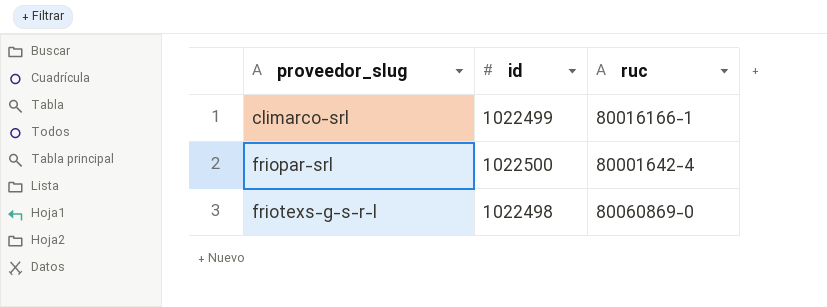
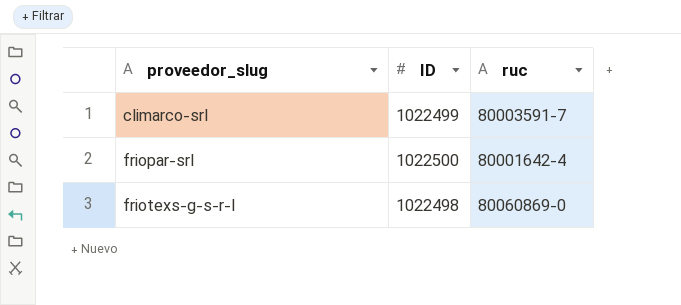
column name: id -> ID
climarco-srl | ruc: 80016166-1 -> 80003591-7

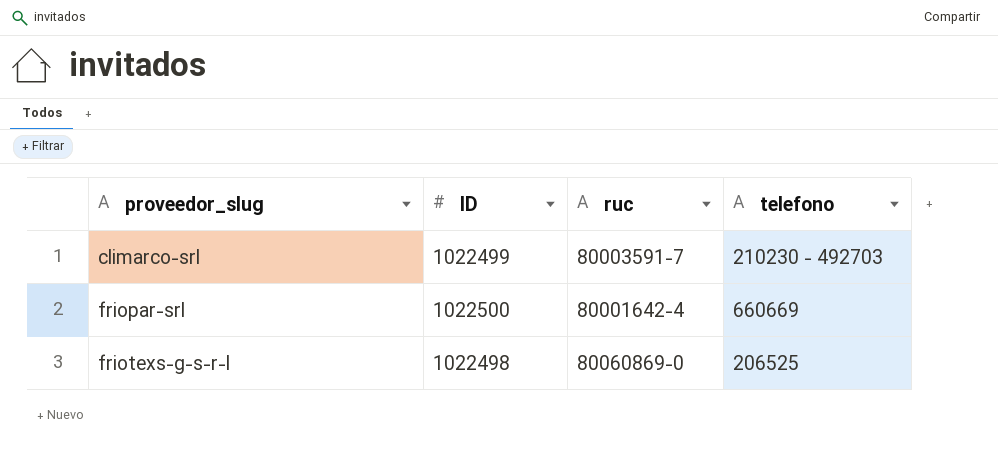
column telefono | position: none -> 4

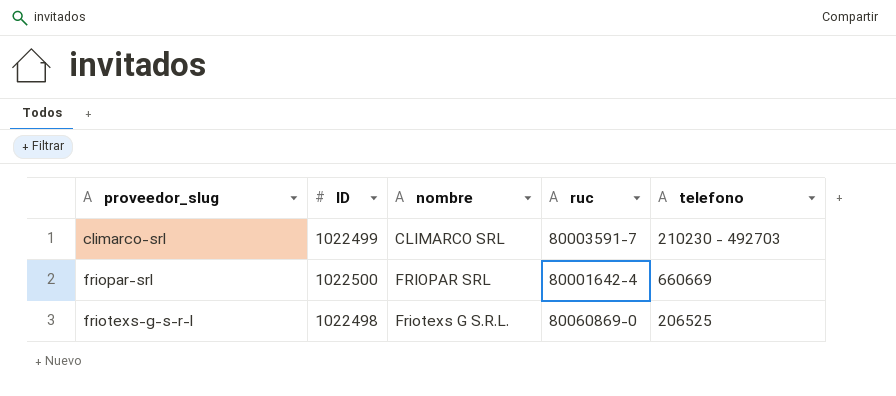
column nombre | position: none -> 3

